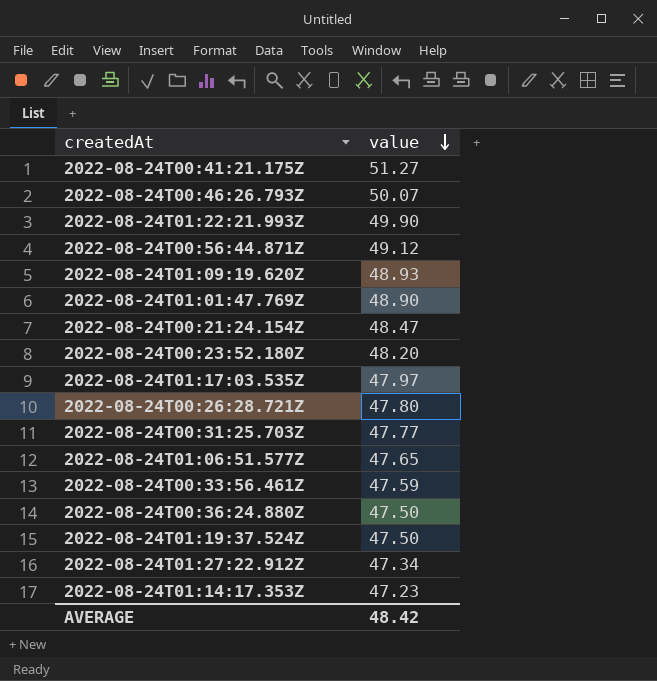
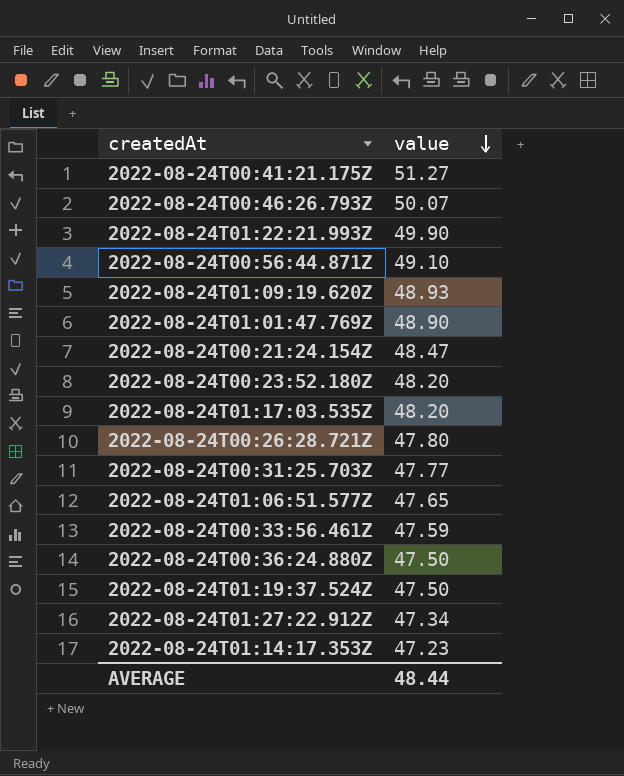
2022-08-24T00:56:44.871Z | value: 49.12 -> 49.10
2022-08-24T01:17:03.535Z | value: 47.97 -> 48.20
AVERAGE | value: 48.42 -> 48.44

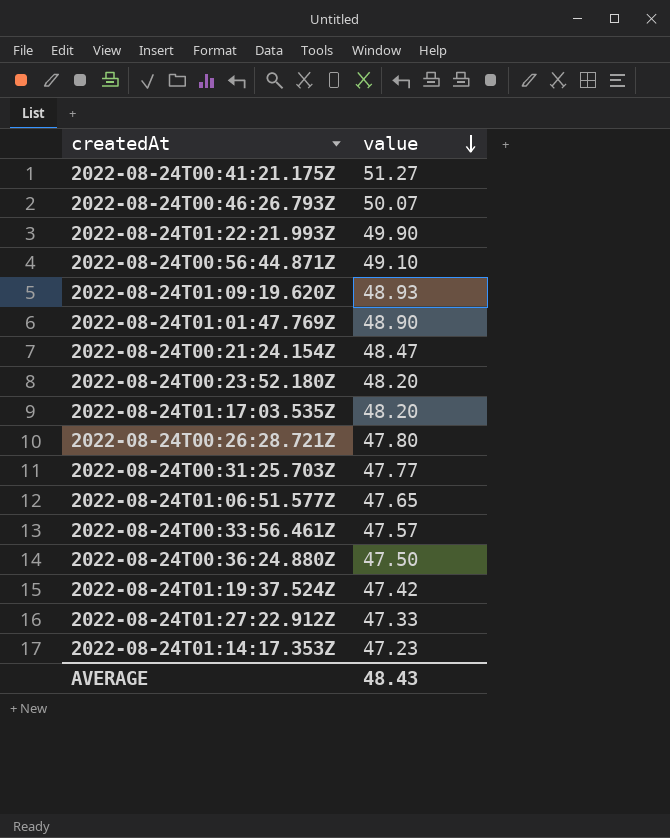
2022-08-24T00:33:56.461Z | value: 47.59 -> 47.57
2022-08-24T01:19:37.524Z | value: 47.50 -> 47.42
2022-08-24T01:27:22.912Z | value: 47.34 -> 47.33
AVERAGE | value: 48.44 -> 48.43

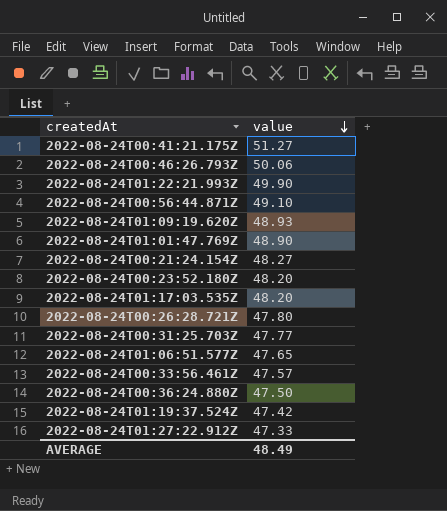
row 2022-08-24T01:14:17.353Z: 47.23 -> none
2022-08-24T00:46:26.793Z | value: 50.07 -> 50.06
2022-08-24T00:21:24.154Z | value: 48.47 -> 48.27
AVERAGE | value: 48.43 -> 48.49

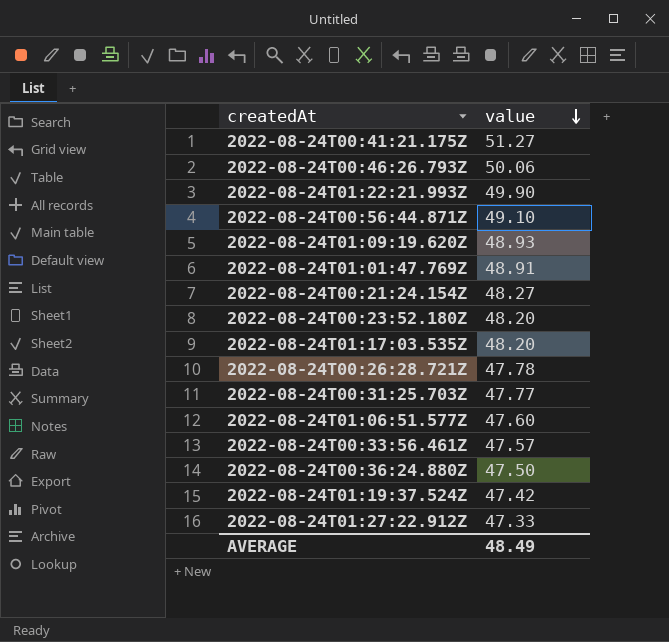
2022-08-24T01:01:47.769Z | value: 48.90 -> 48.91
2022-08-24T00:26:28.721Z | value: 47.80 -> 47.78
2022-08-24T01:06:51.577Z | value: 47.65 -> 47.60

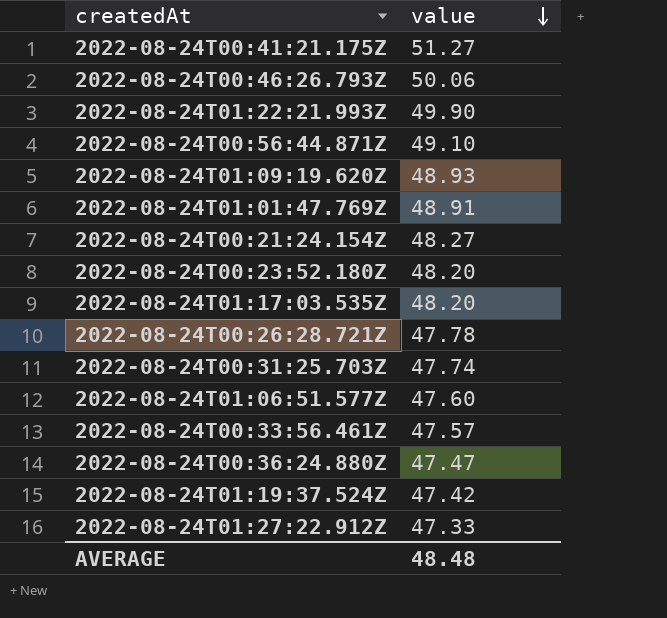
2022-08-24T00:31:25.703Z | value: 47.77 -> 47.74
2022-08-24T00:36:24.880Z | value: 47.50 -> 47.47
AVERAGE | value: 48.49 -> 48.48

